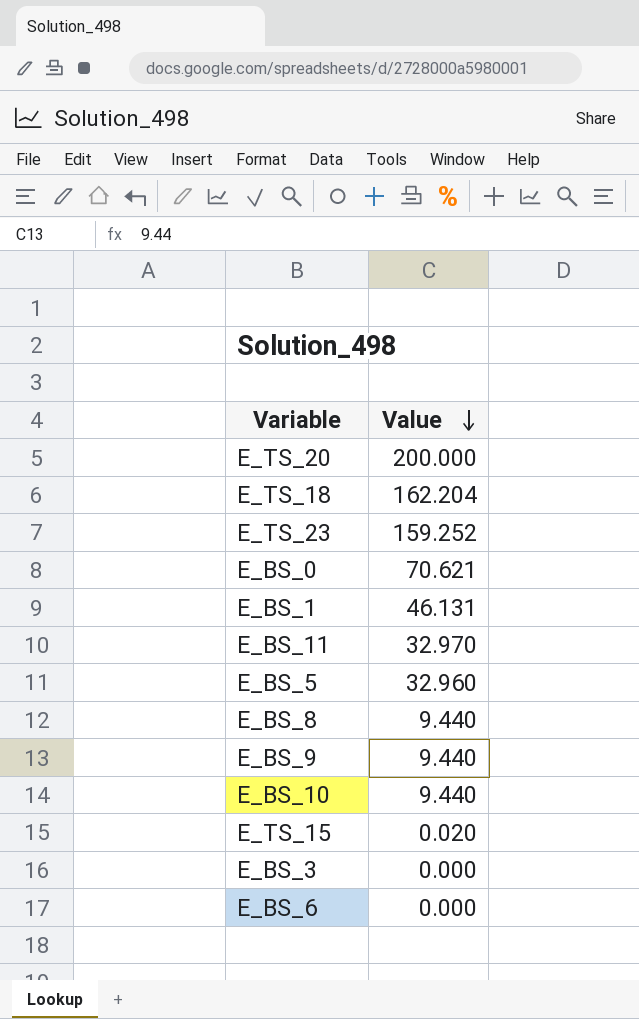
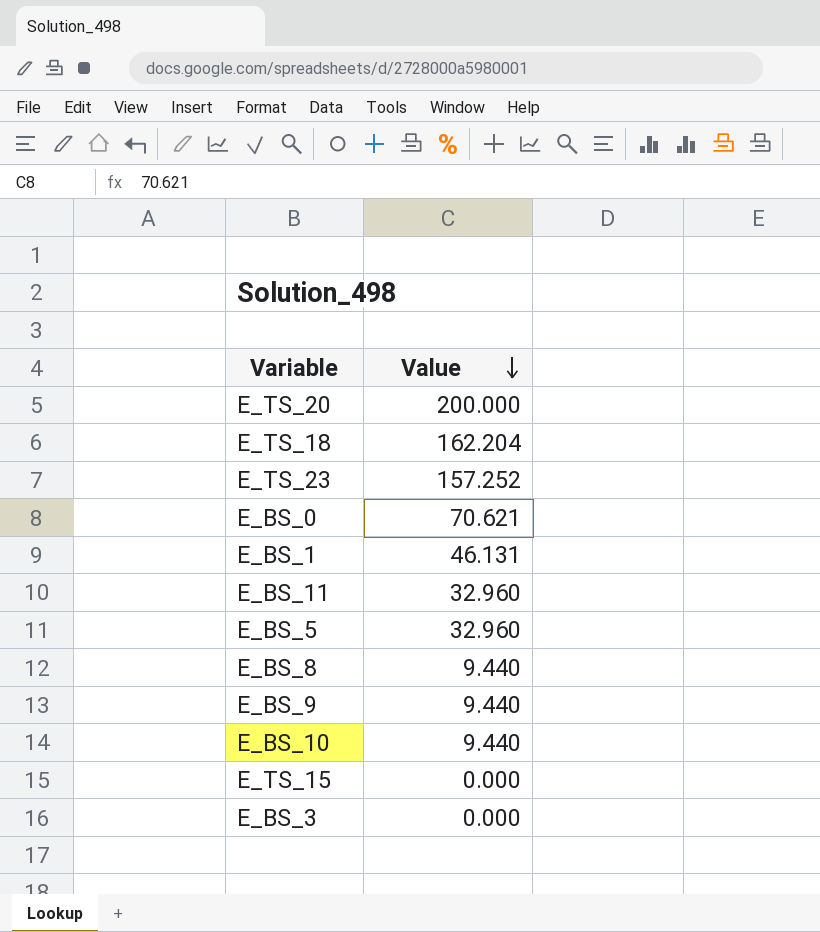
row E_BS_6: 0.000 -> none
E_TS_23 | Value: 159.252 -> 157.252
E_BS_11 | Value: 32.970 -> 32.960
E_TS_15 | Value: 0.020 -> 0.000

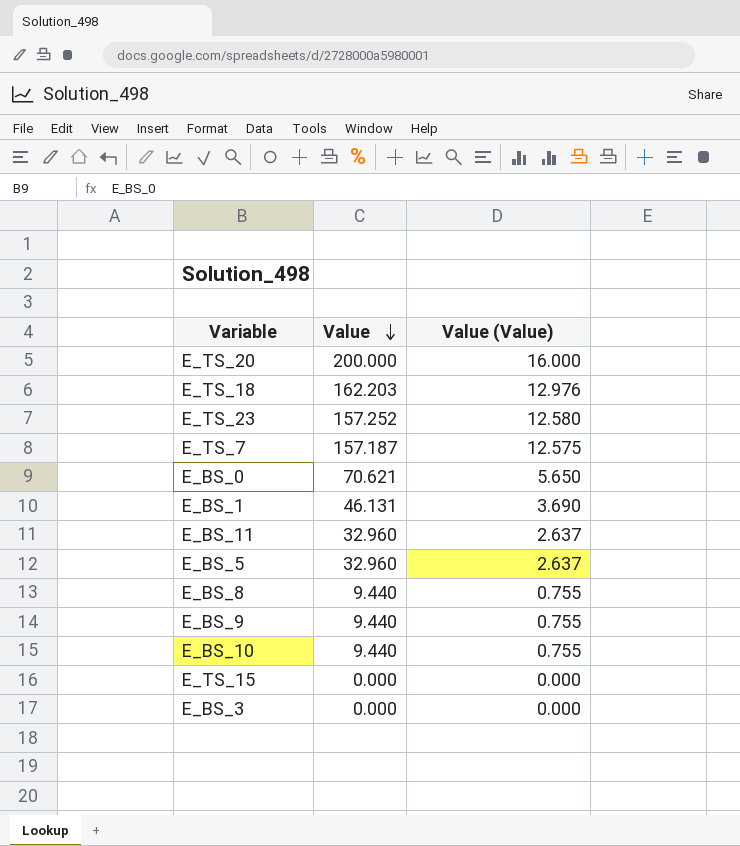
column Value (Value) | formula: none -> [Value] * 0.08
E_TS_18 | Value: 162.204 -> 162.203
row E_TS_7: none -> 157.187 | 12.575

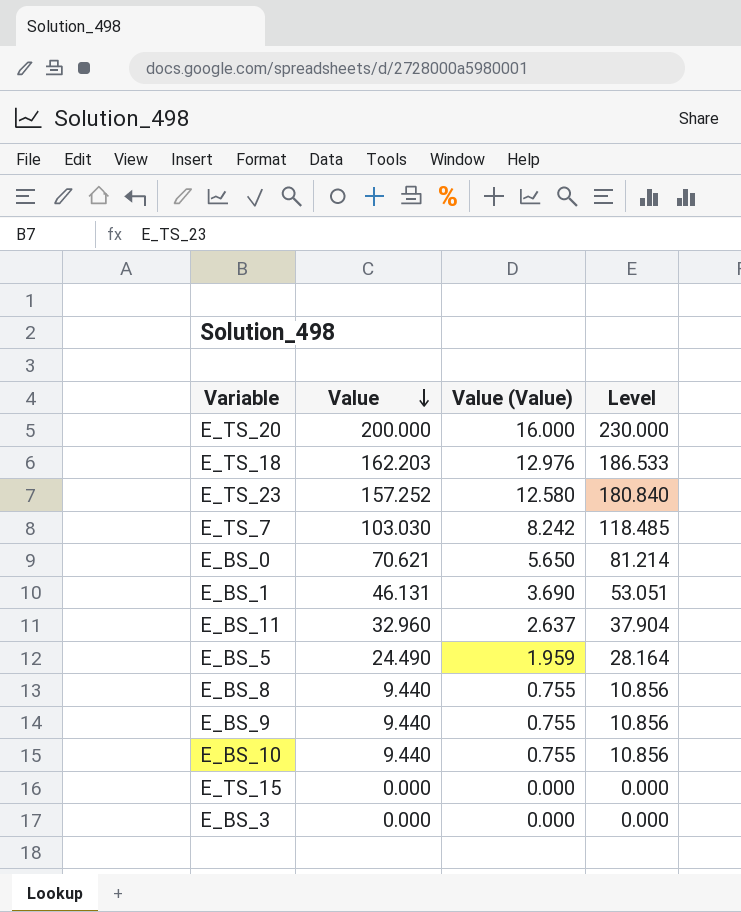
column Level | formula: none -> [Value] * 1.15
E_TS_7 | Value: 157.187 -> 103.030
E_TS_7 | Value (Value): 12.575 -> 8.242
E_BS_5 | Value: 32.960 -> 24.490
E_BS_5 | Value (Value): 2.637 -> 1.959

